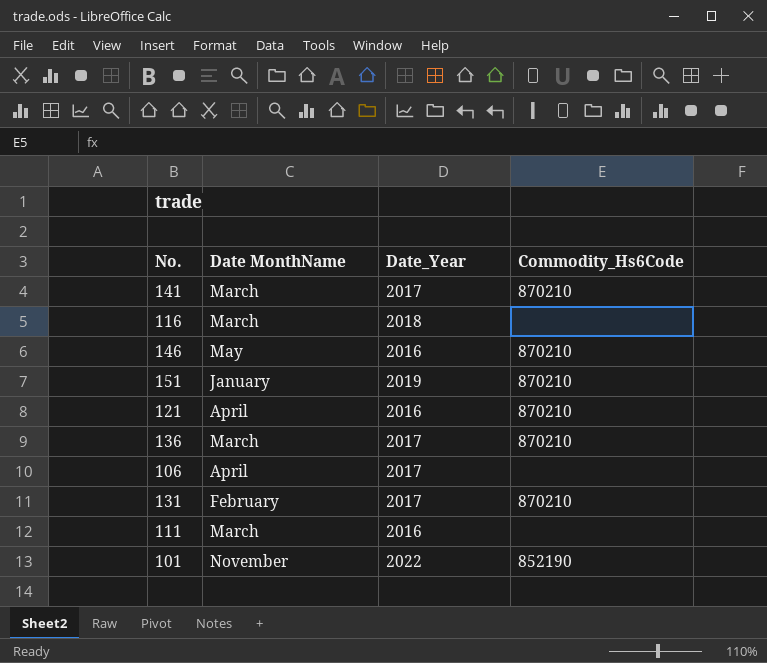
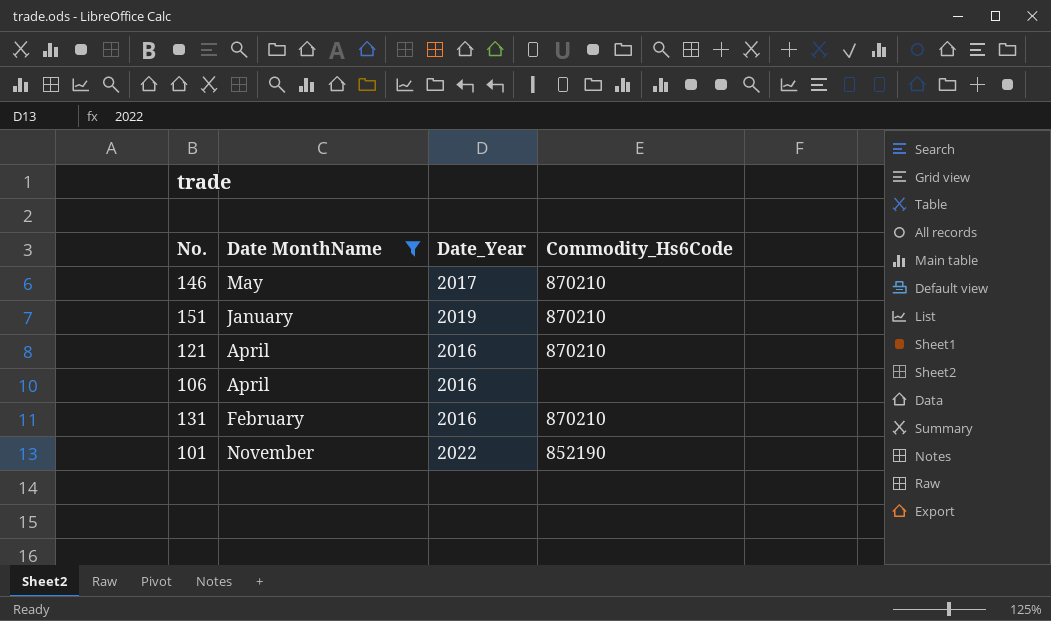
filter: none -> Date MonthName != March
146 | Date_Year: 2016 -> 2017
106 | Date_Year: 2017 -> 2016
131 | Date_Year: 2017 -> 2016

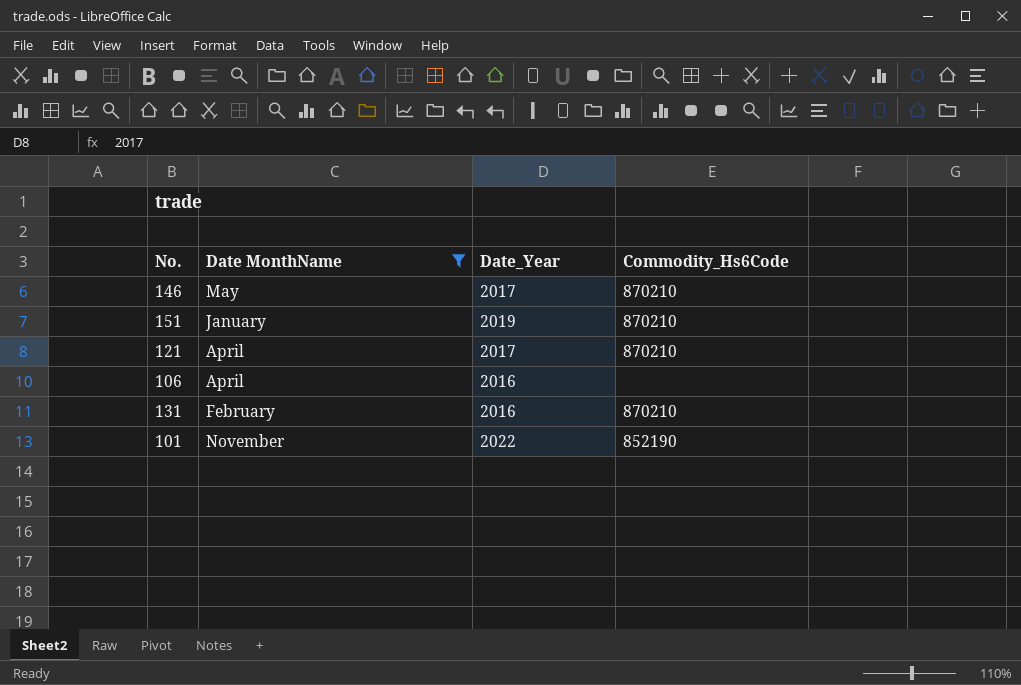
121 | Date_Year: 2016 -> 2017

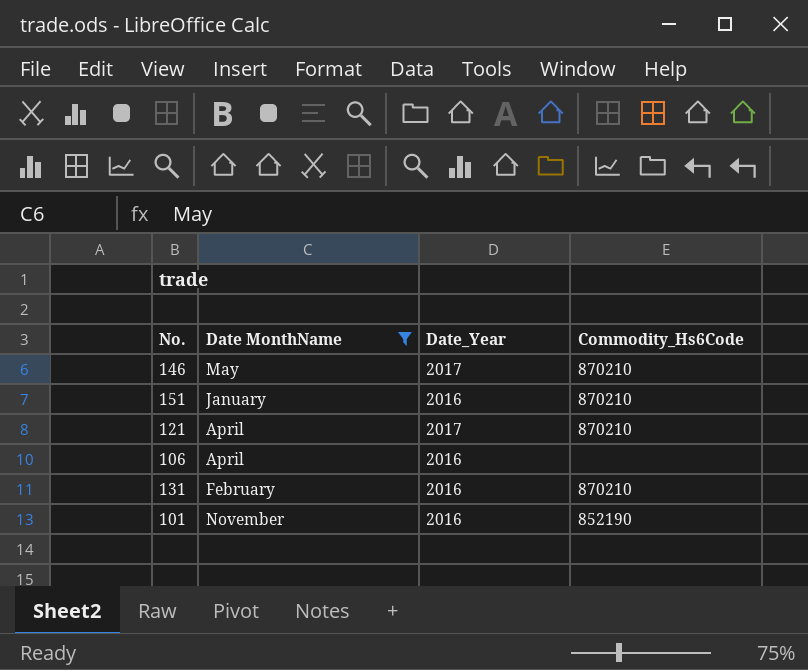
151 | Date_Year: 2019 -> 2016
101 | Date_Year: 2022 -> 2016

